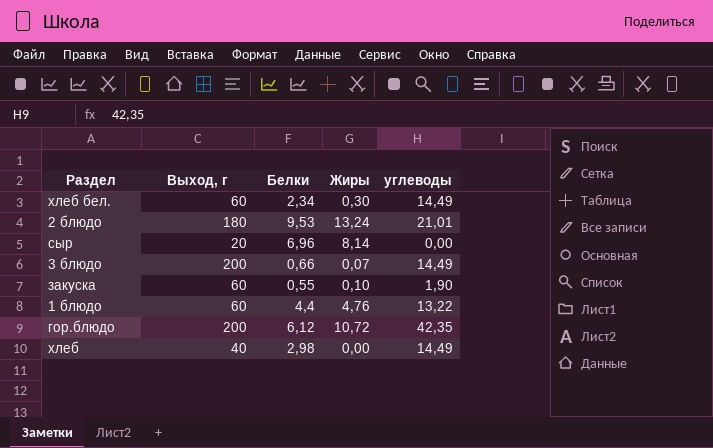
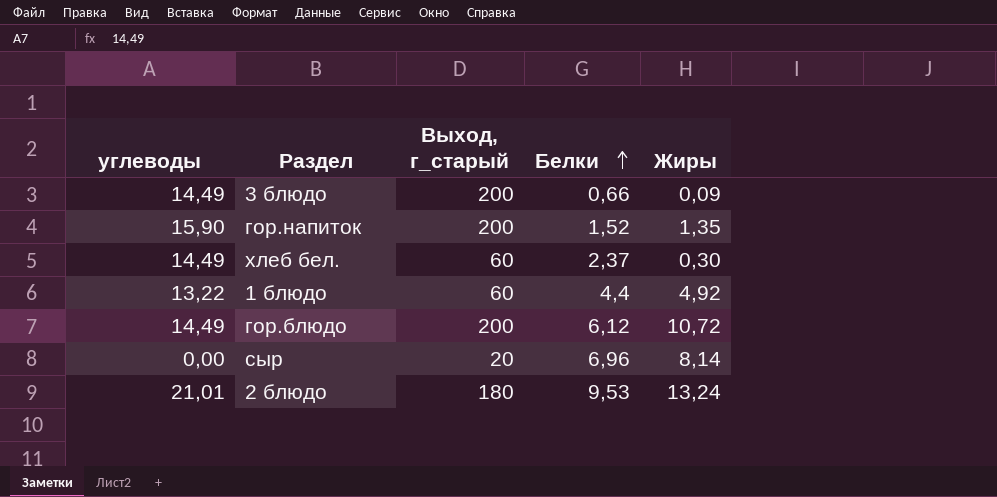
row order: none -> Белки ascending
column углеводы | position: 5 -> 1
column name: Выход, г -> Выход, г_старый
row закуска: 60 | 0,55 | 0,10 | 1,90 -> none
row хлеб: 40 | 2,98 | 0,00 | 14,49 -> none
3 блюдо | Жиры: 0,07 -> 0,09
row гор.напиток: none -> 15,90 | 200 | 1,52 | 1,35
хлеб бел. | Белки: 2,34 -> 2,37
1 блюдо | Жиры: 4,76 -> 4,92
гор.блюдо | углеводы: 42,35 -> 14,49

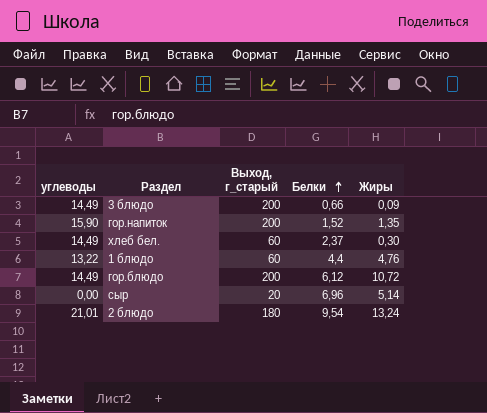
1 блюдо | Жиры: 4,92 -> 4,76
сыр | Жиры: 8,14 -> 5,14
2 блюдо | Белки: 9,53 -> 9,54

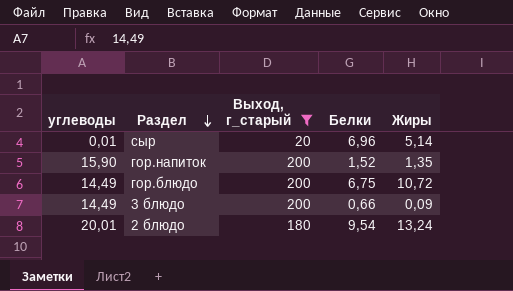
filter: none -> Выход, г_старый != 60
row order: Белки ascending -> Раздел descending
сыр | углеводы: 0,00 -> 0,01
гор.блюдо | Белки: 6,12 -> 6,75
2 блюдо | углеводы: 21,01 -> 20,01

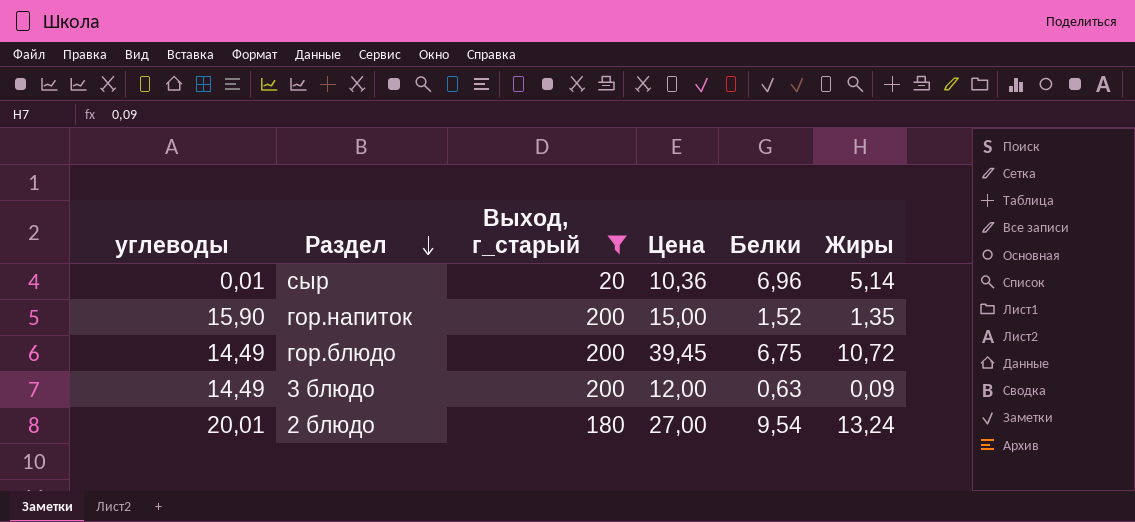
column Цена | position: none -> 4
3 блюдо | Белки: 0,66 -> 0,63

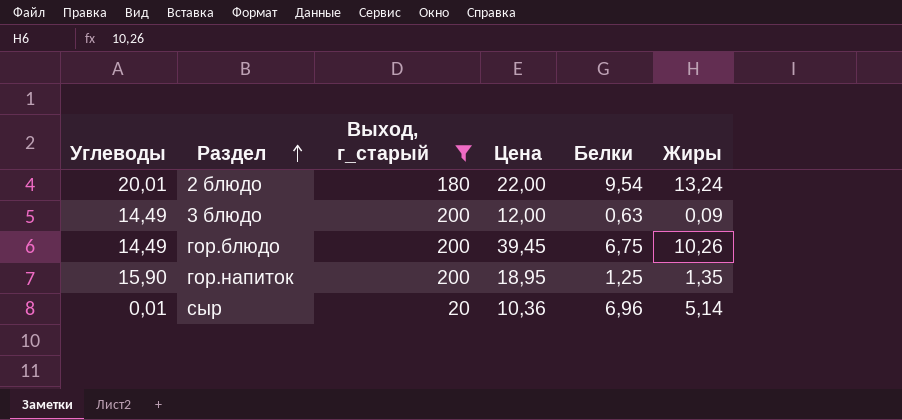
row order: Раздел descending -> Раздел ascending
column name: углеводы -> Углеводы
2 блюдо | Цена: 27,00 -> 22,00
гор.блюдо | Жиры: 10,72 -> 10,26
гор.напиток | Цена: 15,00 -> 18,95
гор.напиток | Белки: 1,52 -> 1,25

